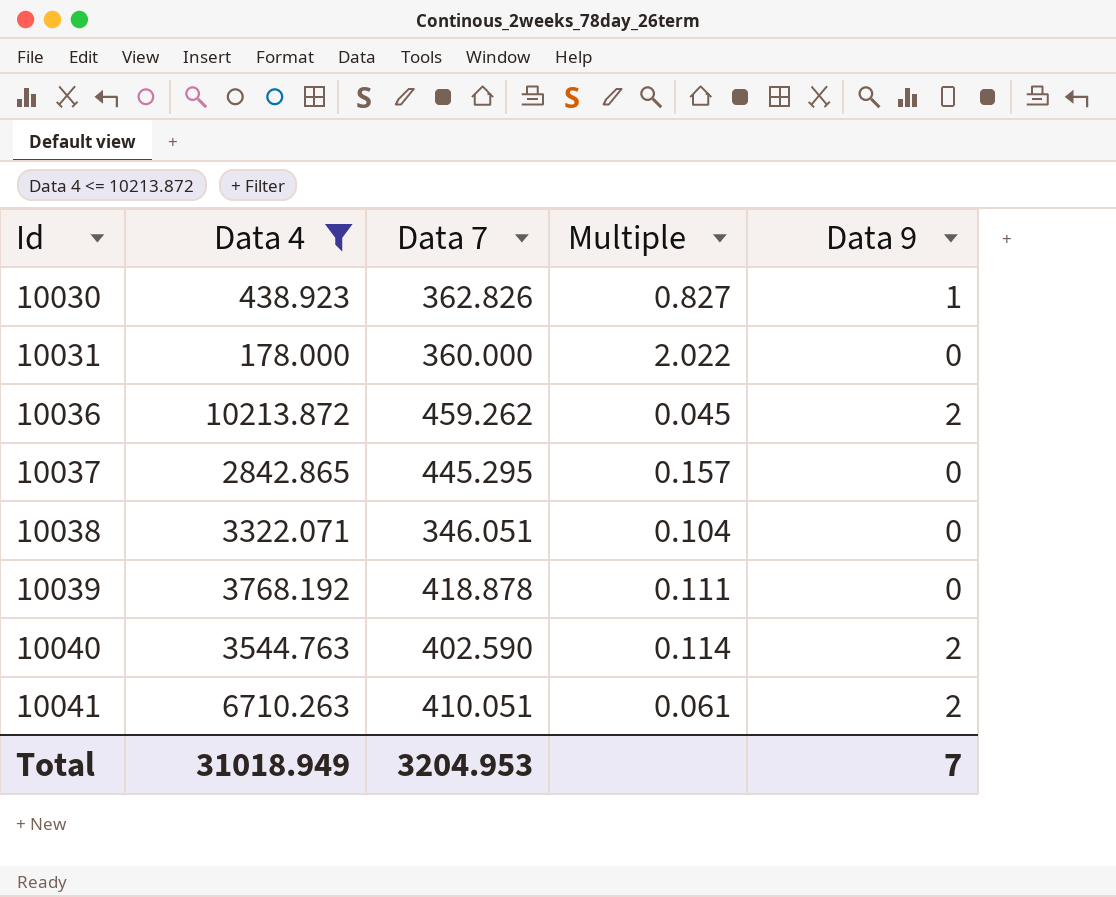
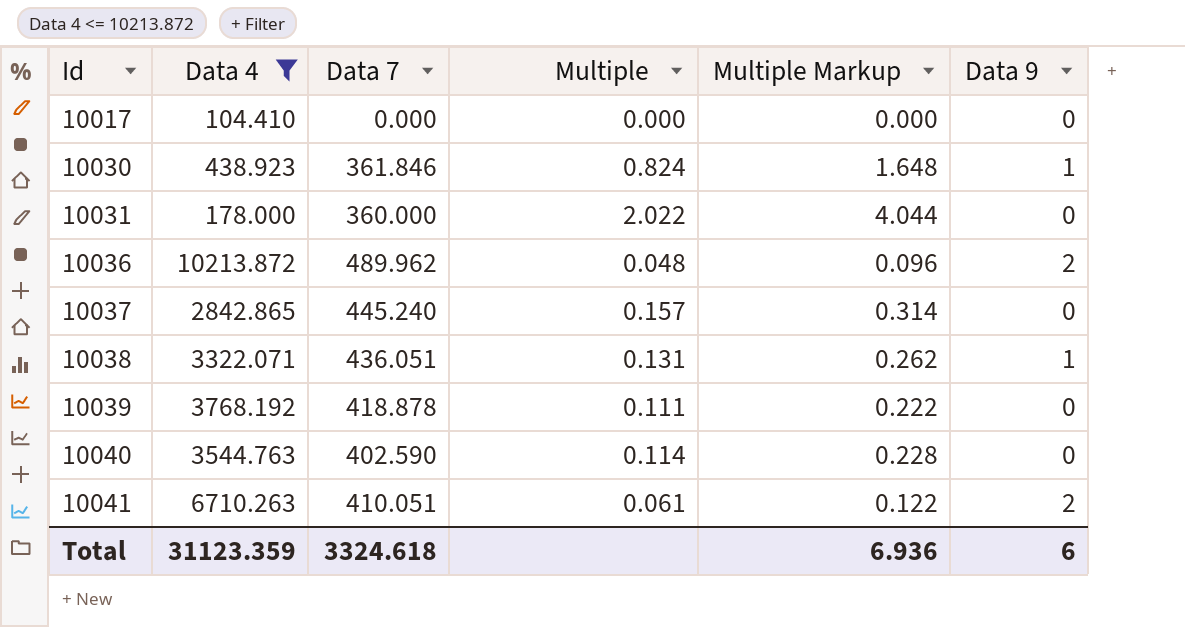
column Multiple Markup | formula: none -> [Multiple] * 2
row 10017: none -> 104.410 | 0.000 | 0.000 | 0.000 | 0
10030 | Data 7: 362.826 -> 361.846
10030 | Multiple: 0.827 -> 0.824
10036 | Data 7: 459.262 -> 489.962
10036 | Multiple: 0.045 -> 0.048
10037 | Data 7: 445.295 -> 445.240
10038 | Data 7: 346.051 -> 436.051
10038 | Multiple: 0.104 -> 0.131
10038 | Data 9: 0 -> 1
10040 | Data 9: 2 -> 0
Total | Data 4: 31018.949 -> 31123.359
Total | Data 7: 3204.953 -> 3324.618
Total | Data 9: 7 -> 6

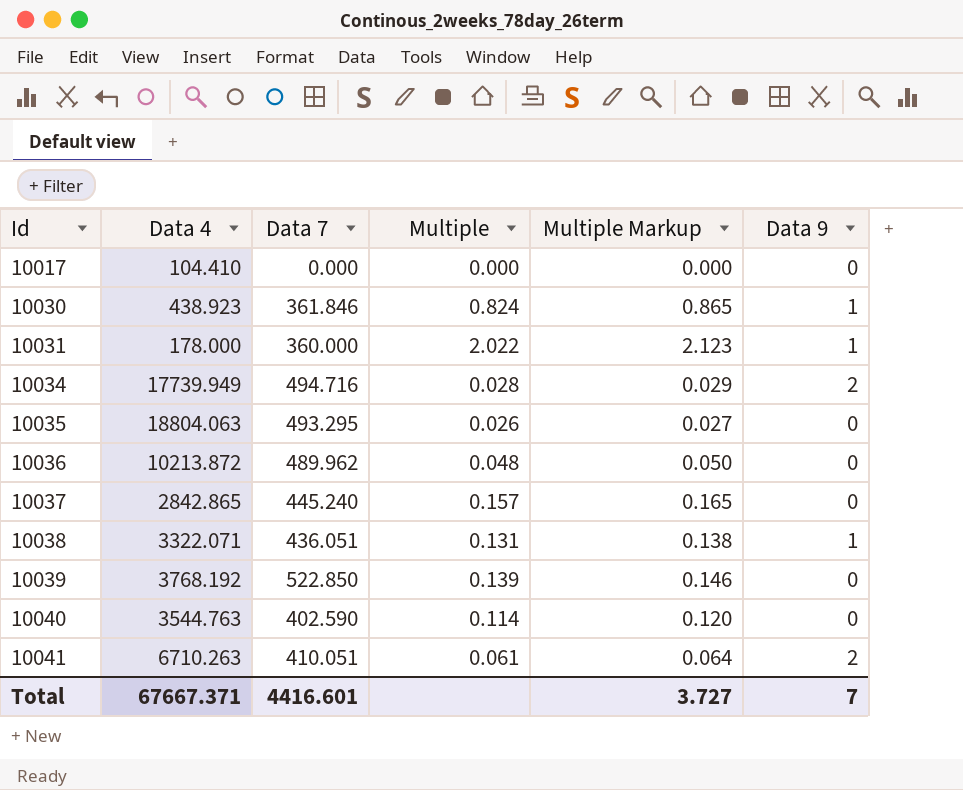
filter: Data 4 <= 10213.872 -> none
column Multiple Markup | formula: [Multiple] * 2 -> [Multiple] * 1.05
10031 | Data 9: 0 -> 1
10036 | Data 9: 2 -> 0
10039 | Data 7: 418.878 -> 522.850
10039 | Multiple: 0.111 -> 0.139
Total | Data 4: 31123.359 -> 67667.371
Total | Data 7: 3324.618 -> 4416.601
Total | Multiple Markup: 6.936 -> 3.727
Total | Data 9: 6 -> 7

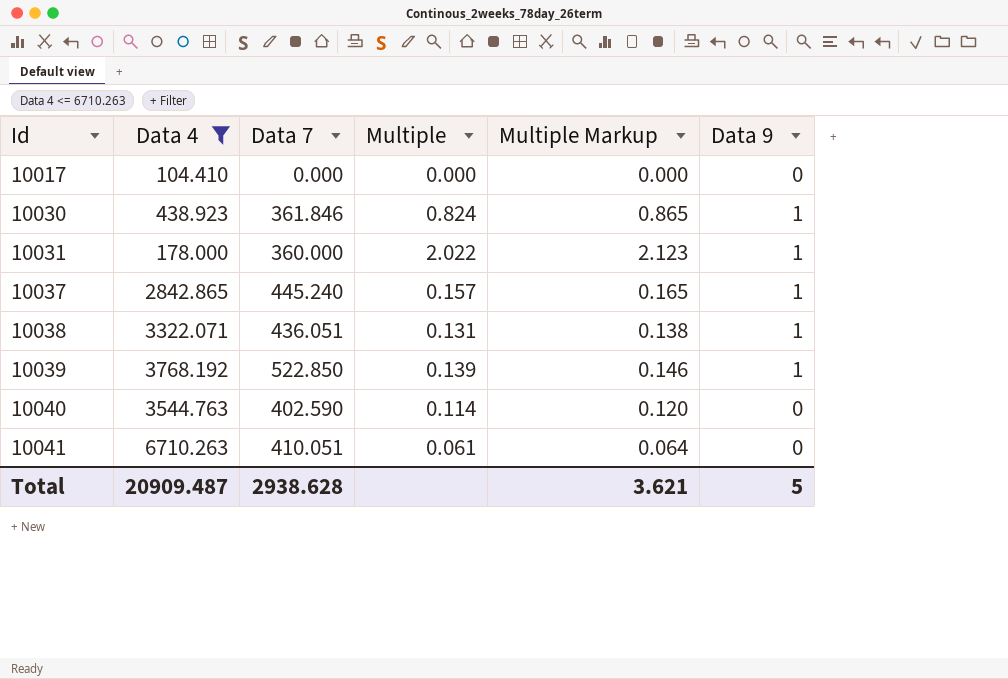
filter: none -> Data 4 <= 6710.263
10037 | Data 9: 0 -> 1
10039 | Data 9: 0 -> 1
10041 | Data 9: 2 -> 0
Total | Data 4: 67667.371 -> 20909.487
Total | Data 7: 4416.601 -> 2938.628
Total | Multiple Markup: 3.727 -> 3.621
Total | Data 9: 7 -> 5

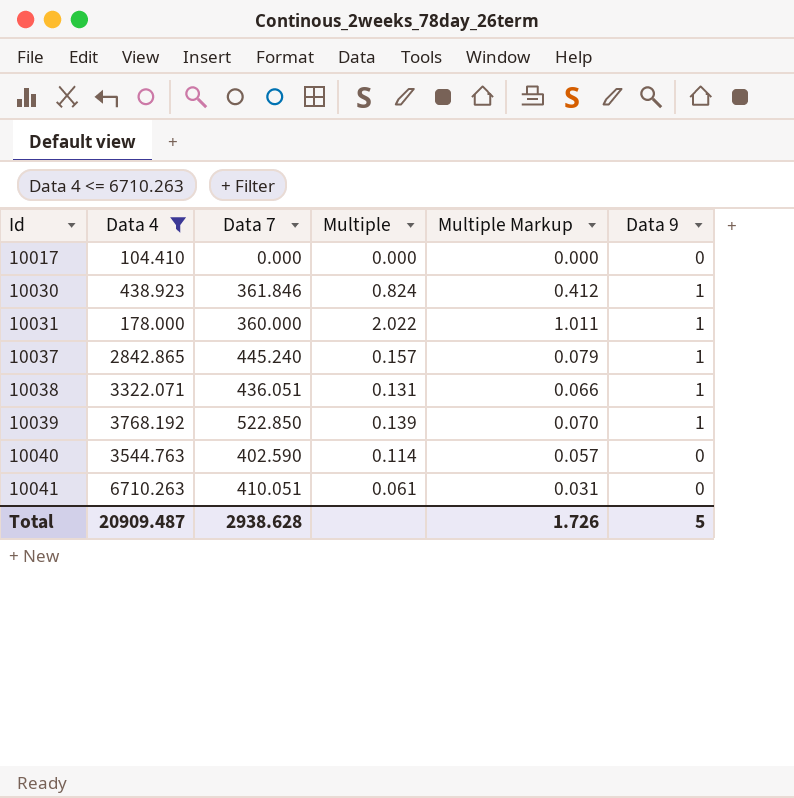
column Multiple Markup | formula: [Multiple] * 1.05 -> [Multiple] * 0.5
Total | Multiple Markup: 3.621 -> 1.726

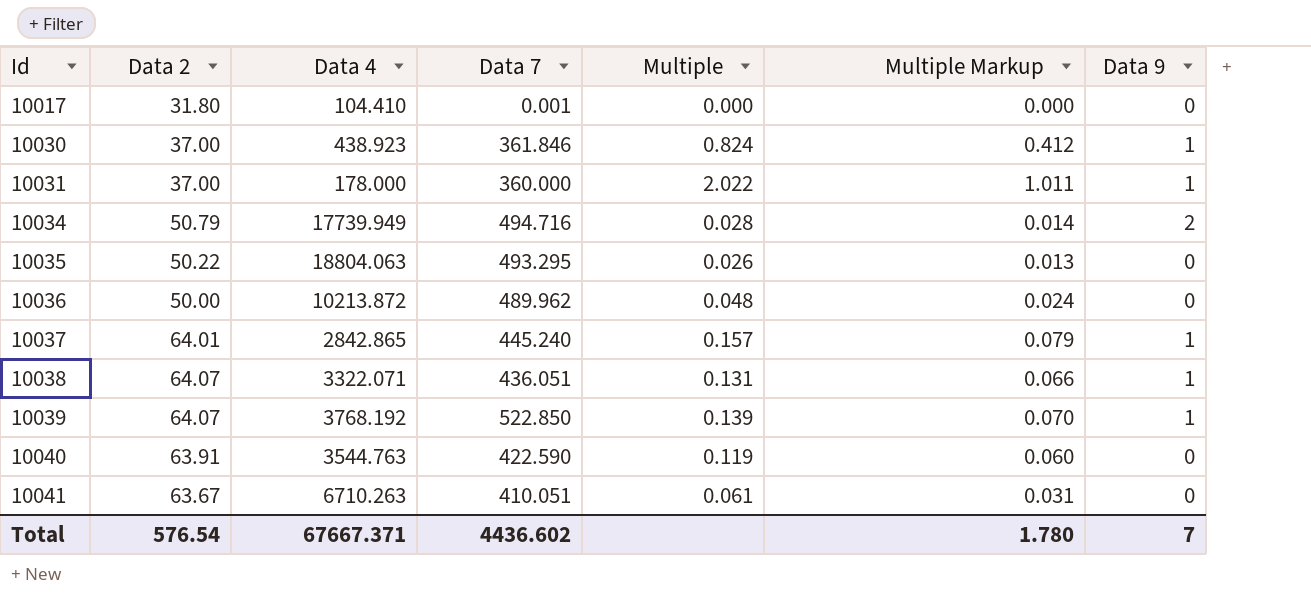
filter: Data 4 <= 6710.263 -> none
column Data 2 | position: none -> 2
10017 | Data 7: 0.000 -> 0.001
10040 | Data 7: 402.590 -> 422.590
10040 | Multiple: 0.114 -> 0.119
10040 | Multiple Markup: 0.057 -> 0.060
Total | Data 4: 20909.487 -> 67667.371
Total | Data 7: 2938.628 -> 4436.602
Total | Multiple Markup: 1.726 -> 1.780
Total | Data 9: 5 -> 7

